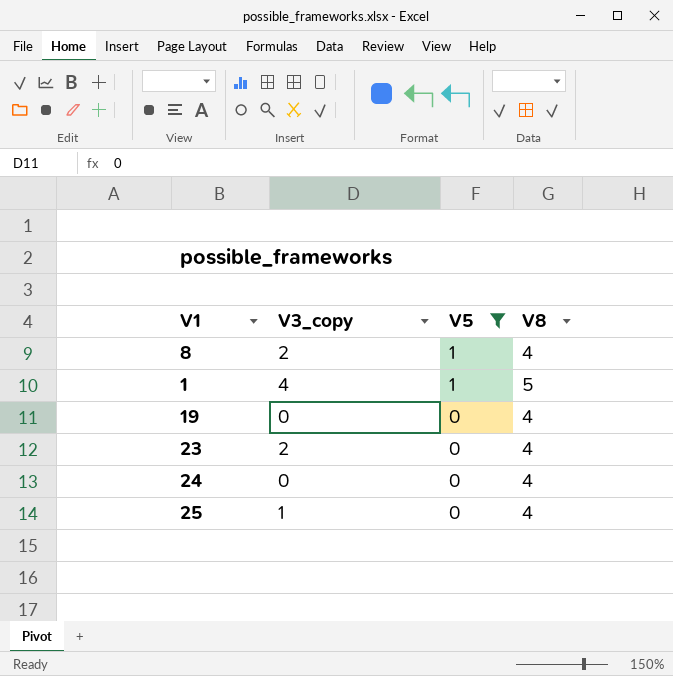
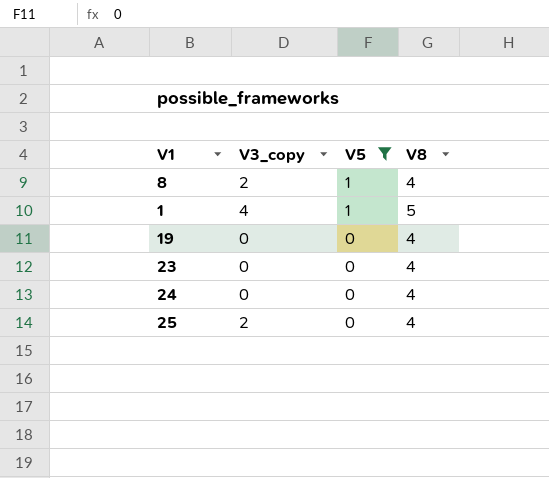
23 | V3_copy: 2 -> 0
25 | V3_copy: 1 -> 2

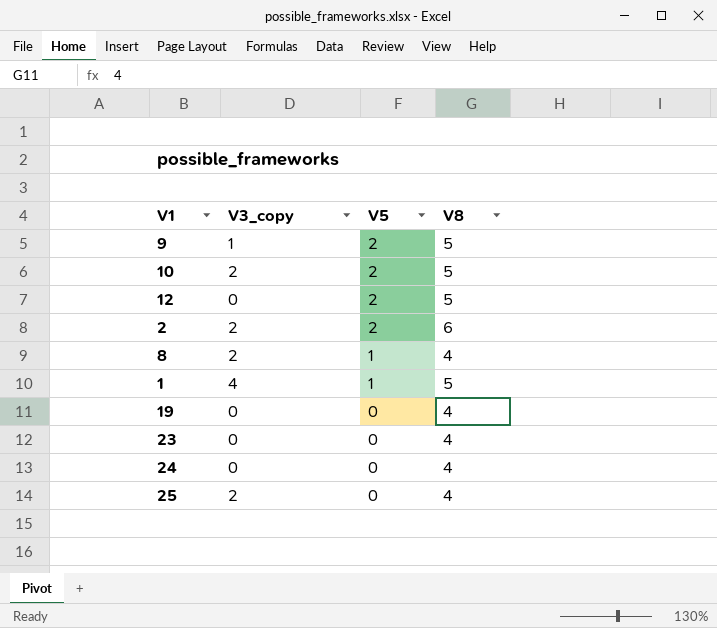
filter: V5 != 2 -> none

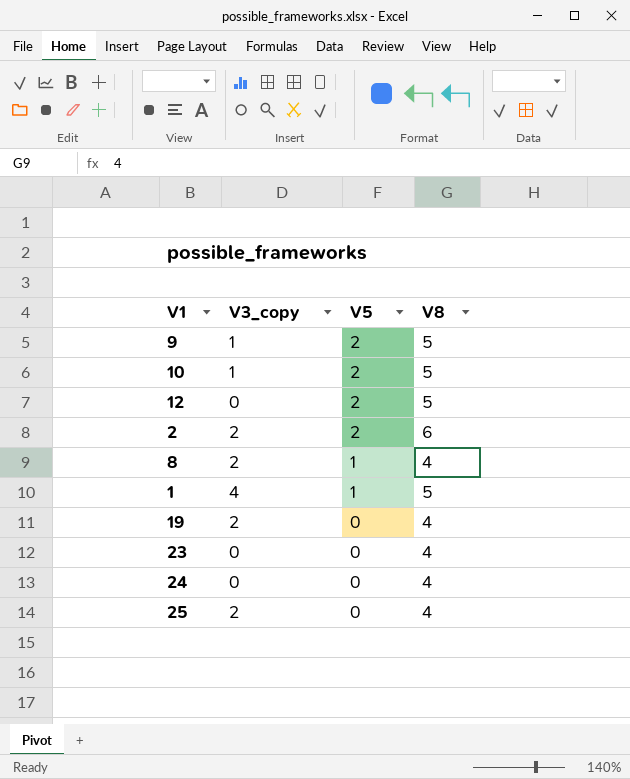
10 | V3_copy: 2 -> 1
19 | V3_copy: 0 -> 2

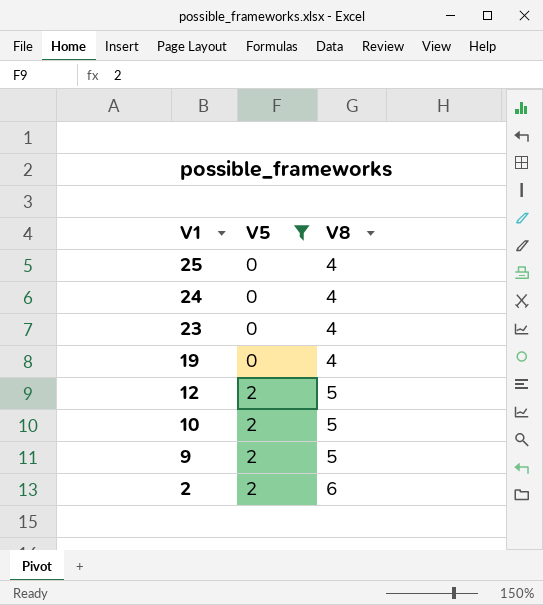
filter: none -> V5 != 1
row order: V5 descending -> V1 descending
column V3_copy | position: 2 -> none

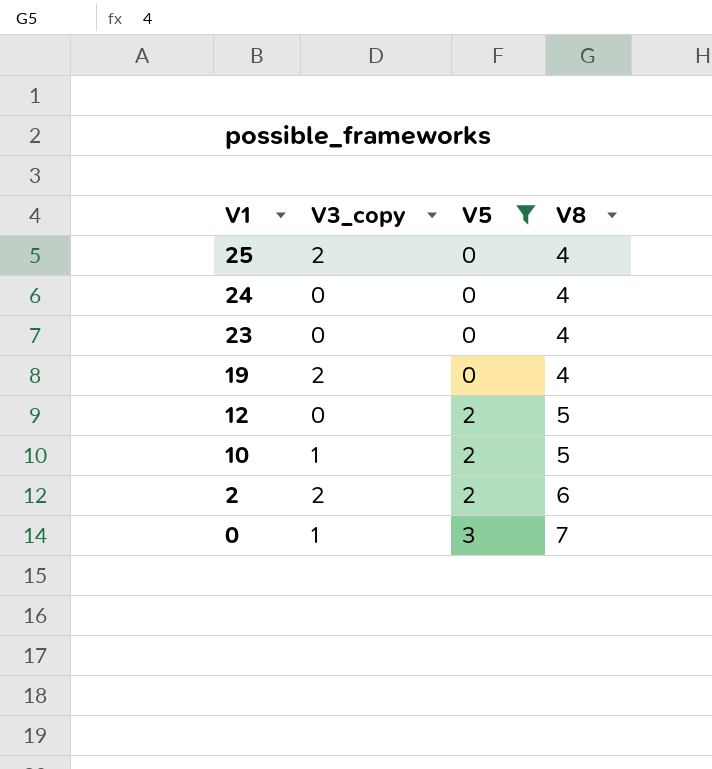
column V3_copy | position: none -> 2
row 9: 2 | 5 -> none
row 0: none -> 1 | 3 | 7

